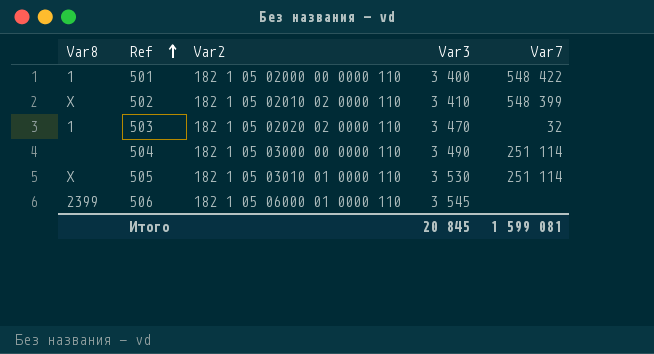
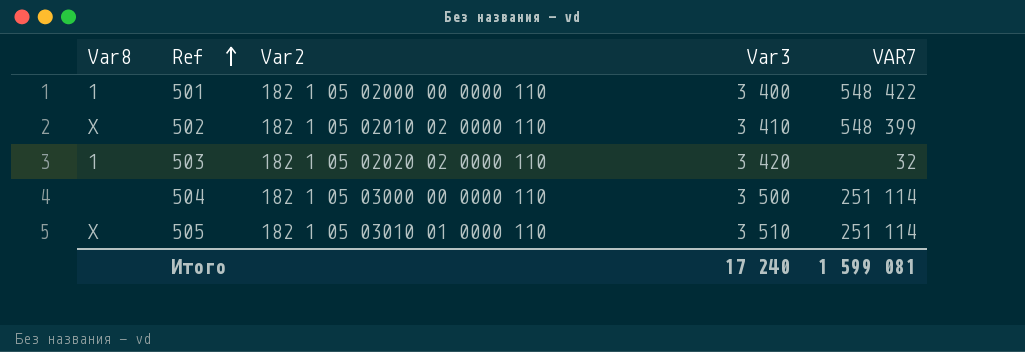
column name: Var7 -> VAR7
row 506: 2399 | 182 1 05 06000 01 0000 110 | 3 545 | none -> none
503 | Var3: 3 470 -> 3 420
504 | Var3: 3 490 -> 3 500
505 | Var3: 3 530 -> 3 510
Итого | Var3: 20 845 -> 17 240

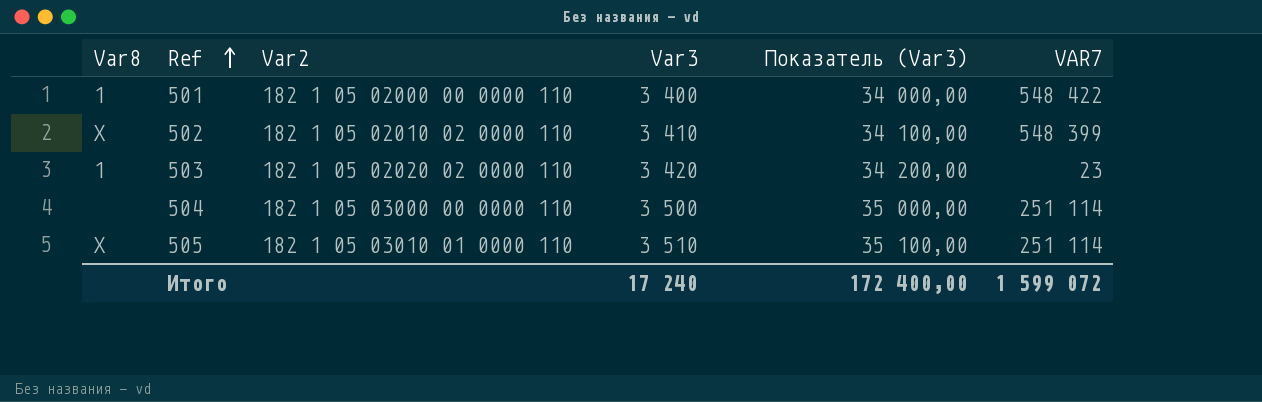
column Показатель (Var3) | formula: none -> [Var3] * 10
503 | VAR7: 32 -> 23
Итого | VAR7: 1 599 081 -> 1 599 072

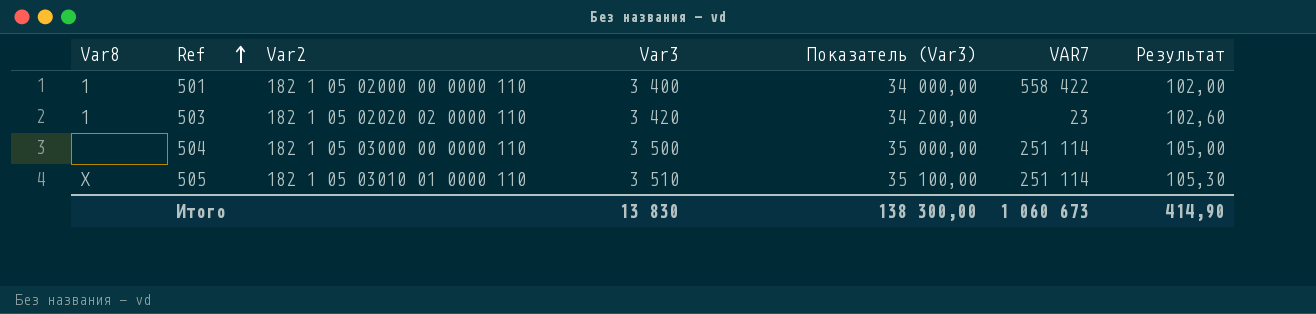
column Результат | formula: none -> [Var3] * 0,03
row 502: X | 182 1 05 02010 02 0000 110 | 3 410 | 34 100,00 | 548 399 -> none
501 | VAR7: 548 422 -> 558 422
Итого | Var3: 17 240 -> 13 830
Итого | Показатель (Var3): 172 400,00 -> 138 300,00
Итого | VAR7: 1 599 072 -> 1 060 673

